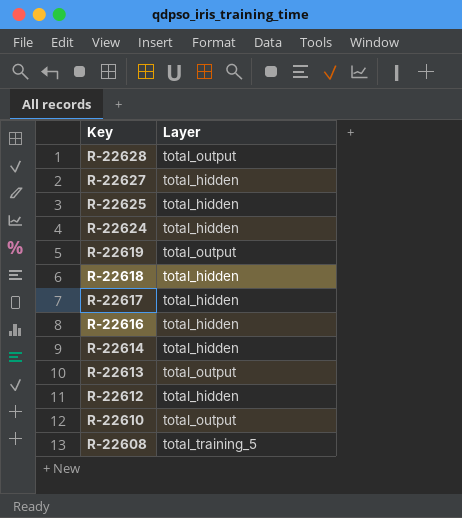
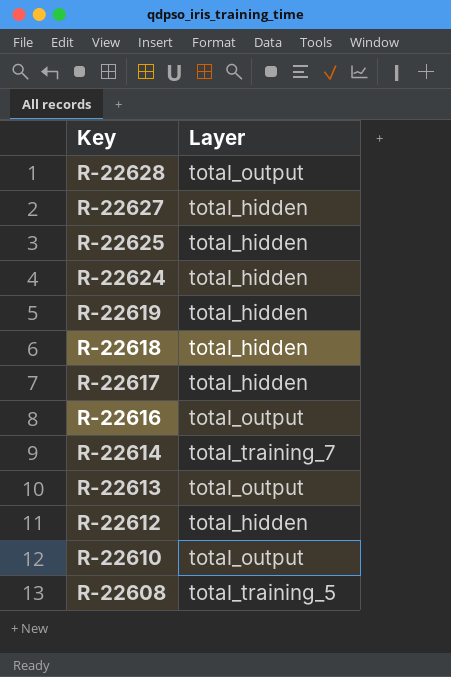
R-22619 | Layer: total_output -> total_hidden
R-22616 | Layer: total_hidden -> total_output
R-22614 | Layer: total_hidden -> total_training_7

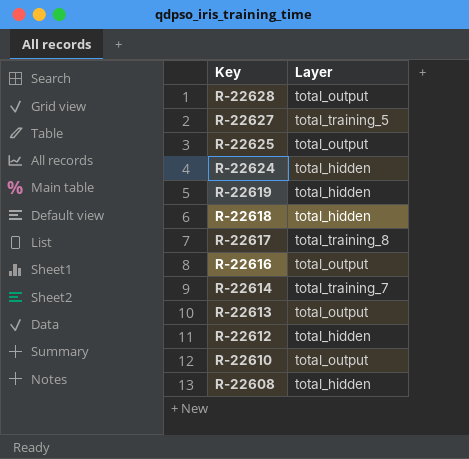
R-22627 | Layer: total_hidden -> total_training_5
R-22625 | Layer: total_hidden -> total_output
R-22617 | Layer: total_hidden -> total_training_8
R-22608 | Layer: total_training_5 -> total_hidden

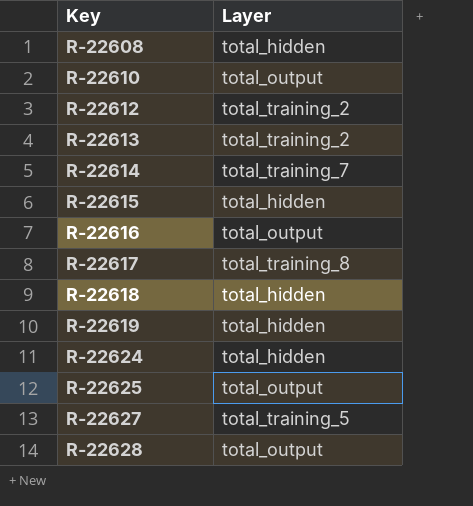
row order: Key descending -> Key ascending
R-22612 | Layer: total_hidden -> total_training_2
R-22613 | Layer: total_output -> total_training_2
row R-22615: none -> total_hidden

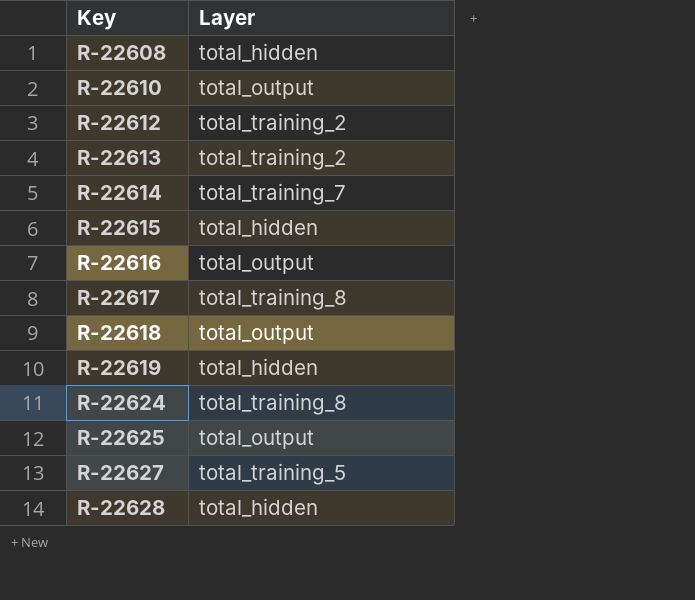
R-22618 | Layer: total_hidden -> total_output
R-22624 | Layer: total_hidden -> total_training_8
R-22628 | Layer: total_output -> total_hidden

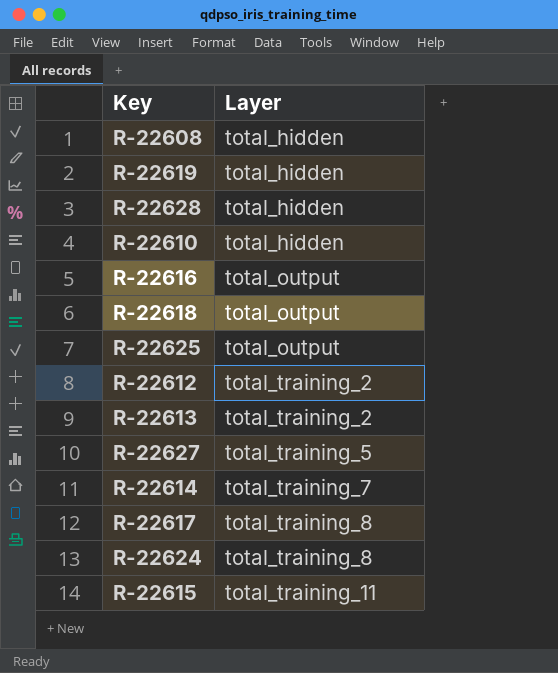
row order: Key ascending -> Layer ascending
R-22610 | Layer: total_output -> total_hidden
R-22615 | Layer: total_hidden -> total_training_11

